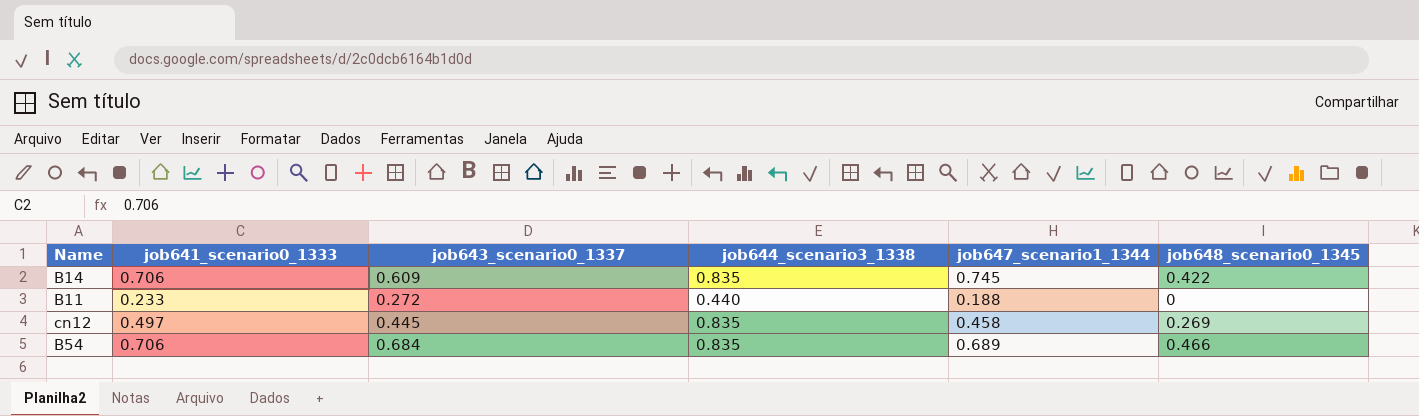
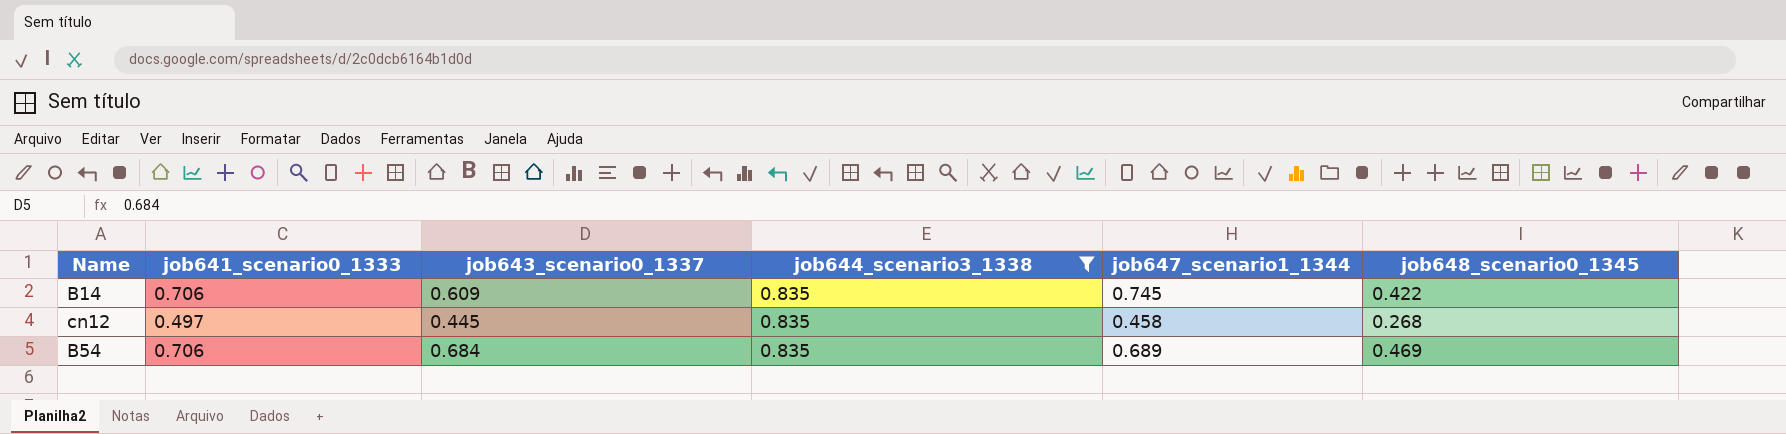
filter: none -> job644_scenario3_1338 = 0.835
cn12 | job648_scenario0_1345: 0.269 -> 0.268
B54 | job648_scenario0_1345: 0.466 -> 0.469

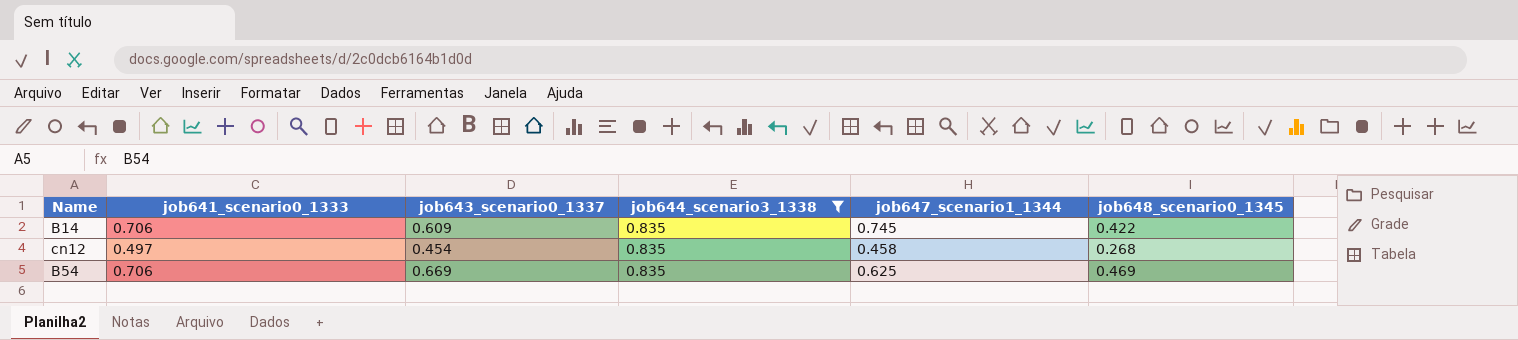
cn12 | job643_scenario0_1337: 0.445 -> 0.454
B54 | job643_scenario0_1337: 0.684 -> 0.669
B54 | job647_scenario1_1344: 0.689 -> 0.625

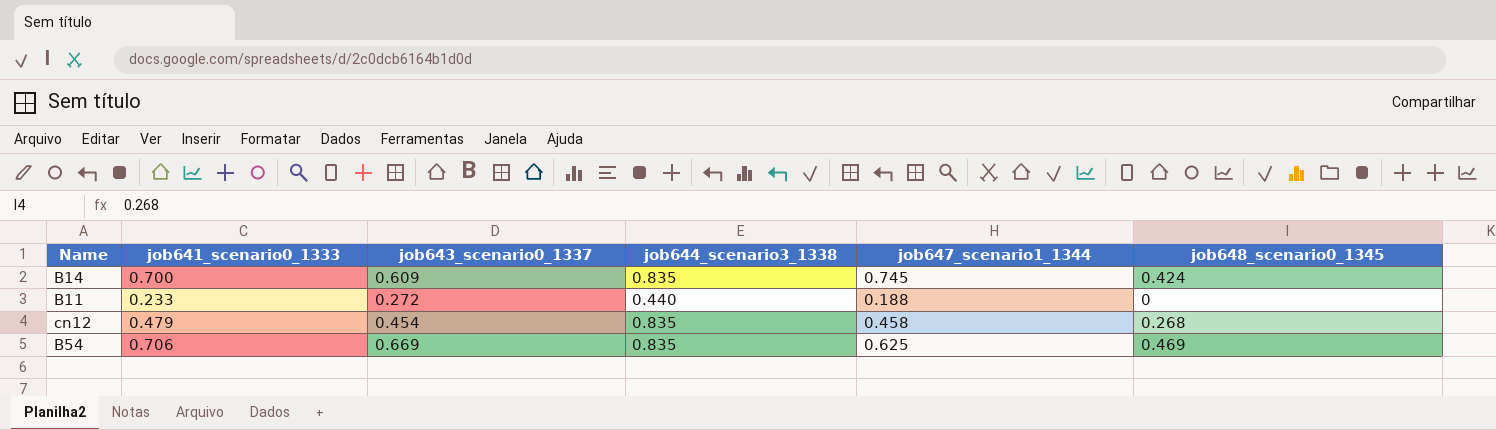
filter: job644_scenario3_1338 = 0.835 -> none
B14 | job641_scenario0_1333: 0.706 -> 0.700
B14 | job648_scenario0_1345: 0.422 -> 0.424
cn12 | job641_scenario0_1333: 0.497 -> 0.479

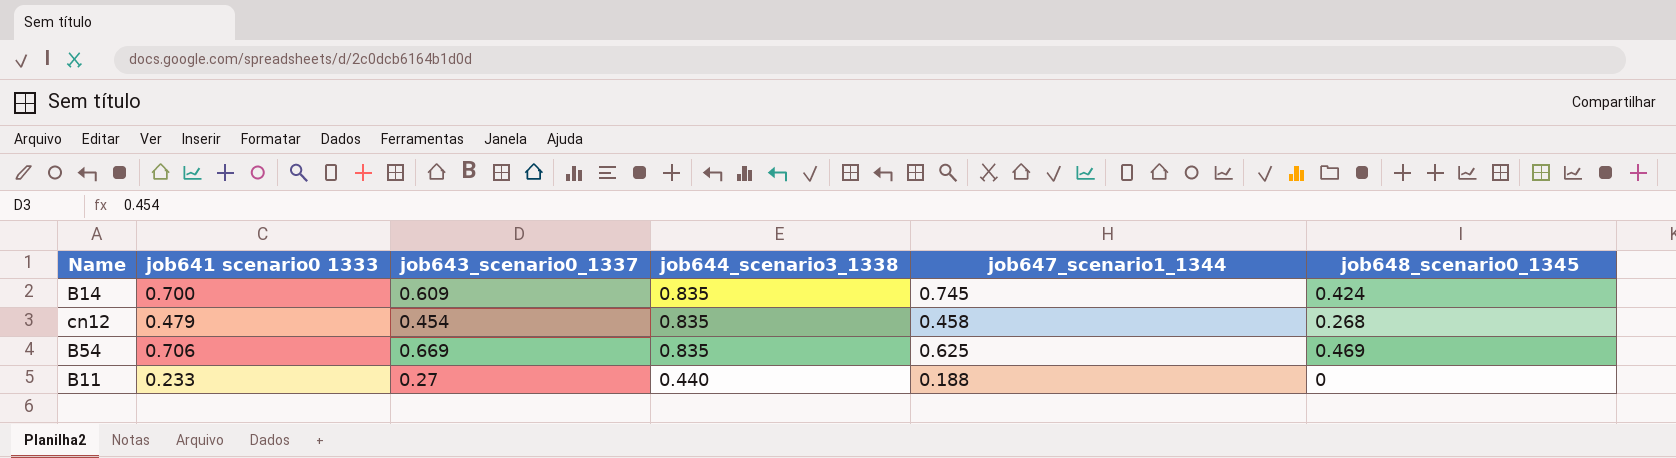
row order: none -> job644_scenario3_1338 descending
column name: job641_scenario0_1333 -> job641 scenario0 1333
B11 | job643_scenario0_1337: 0.272 -> 0.27

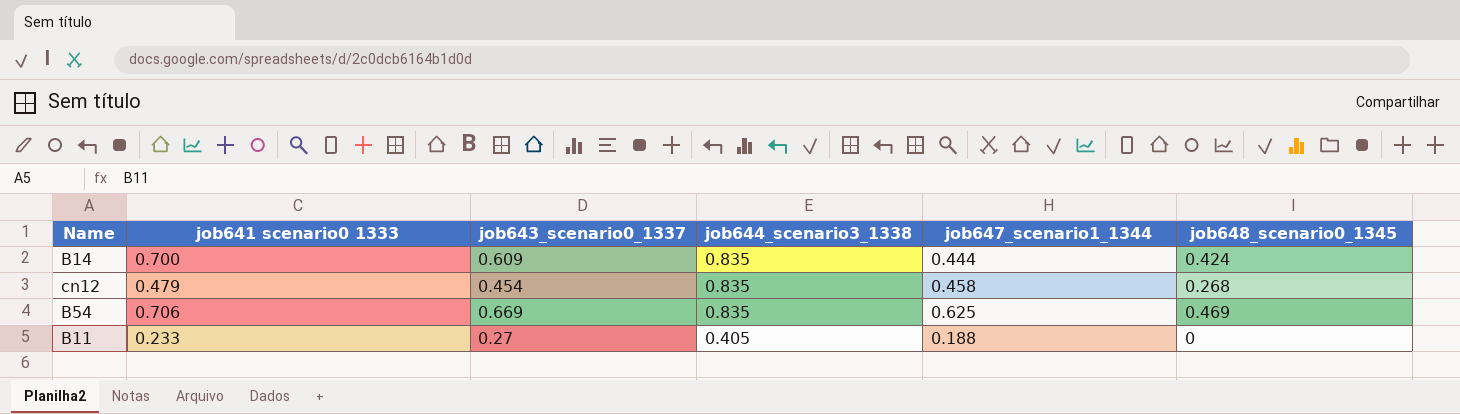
B14 | job647_scenario1_1344: 0.745 -> 0.444
B11 | job644_scenario3_1338: 0.440 -> 0.405

